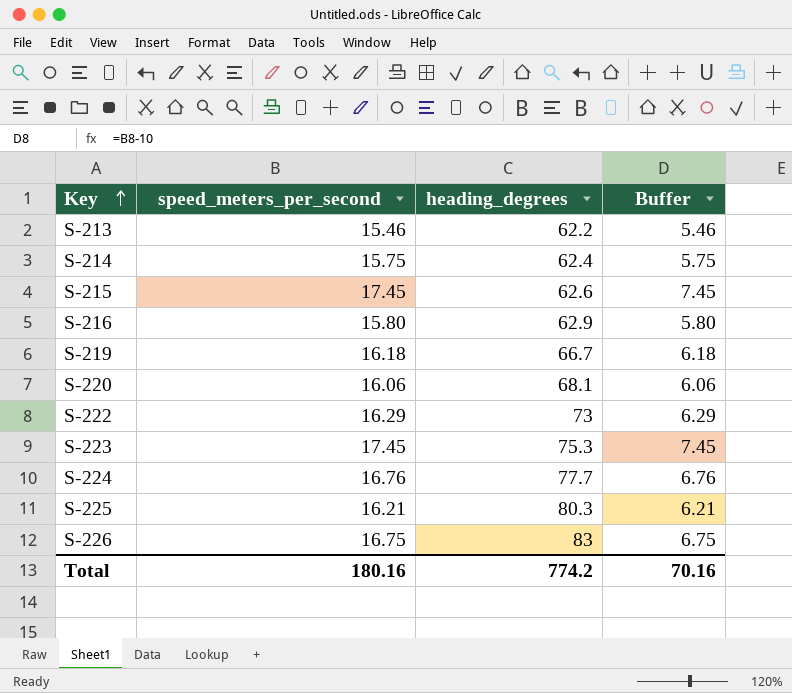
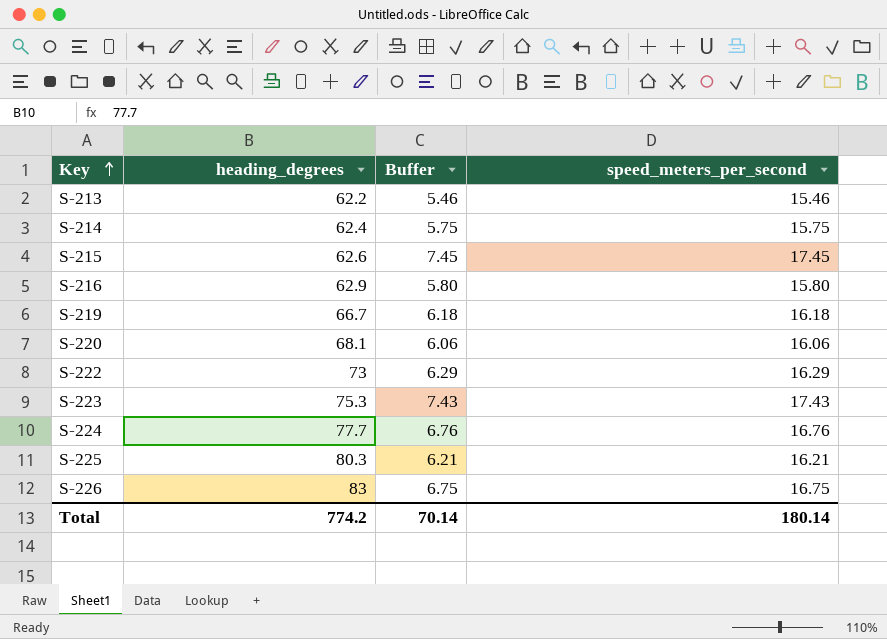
column speed_meters_per_second | position: 2 -> 4
S-223 | Buffer: 7.45 -> 7.43
S-223 | speed_meters_per_second: 17.45 -> 17.43
Total | Buffer: 70.16 -> 70.14
Total | speed_meters_per_second: 180.16 -> 180.14

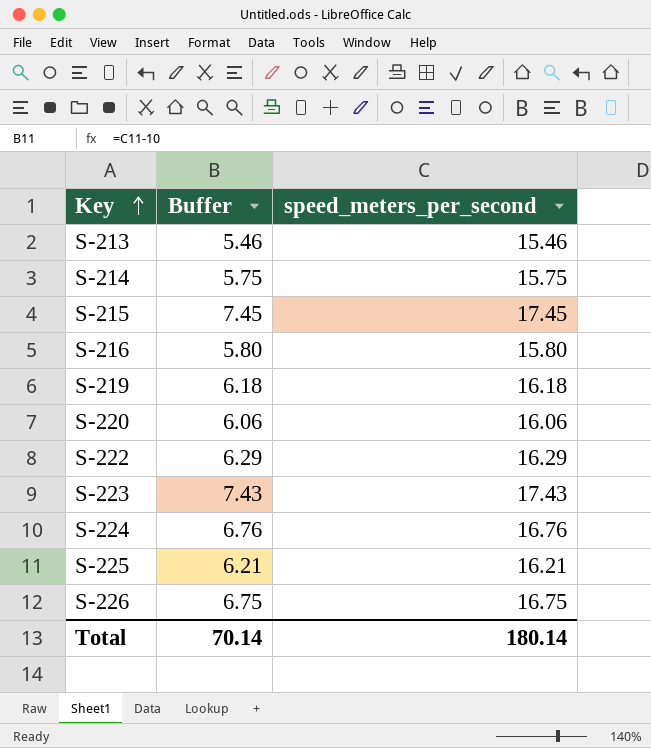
column heading_degrees | position: 2 -> none

